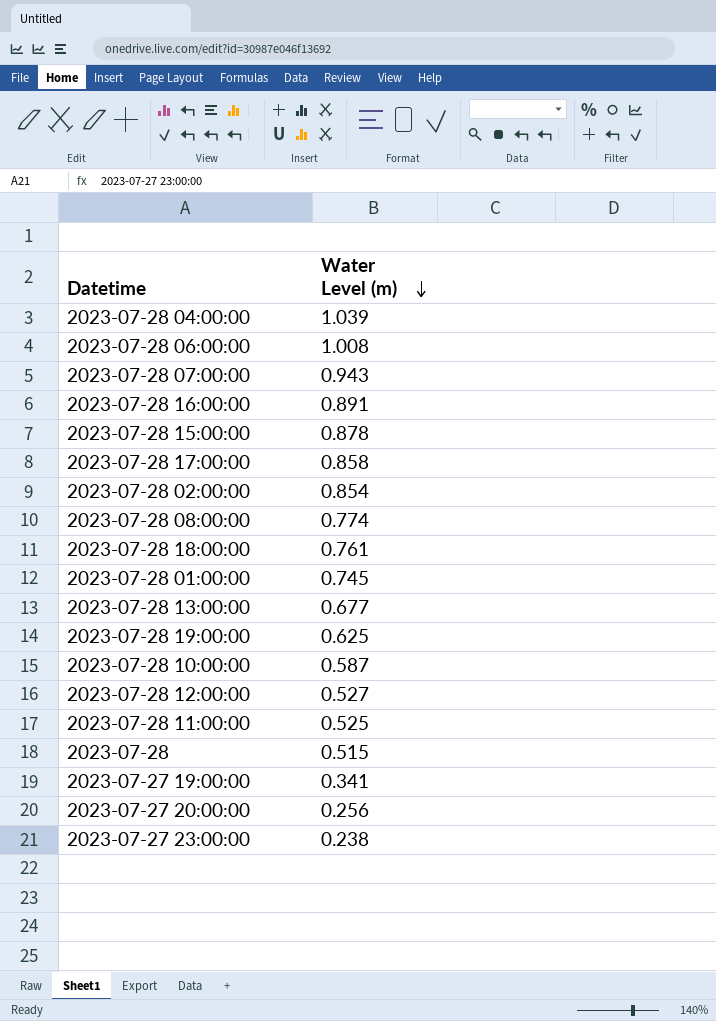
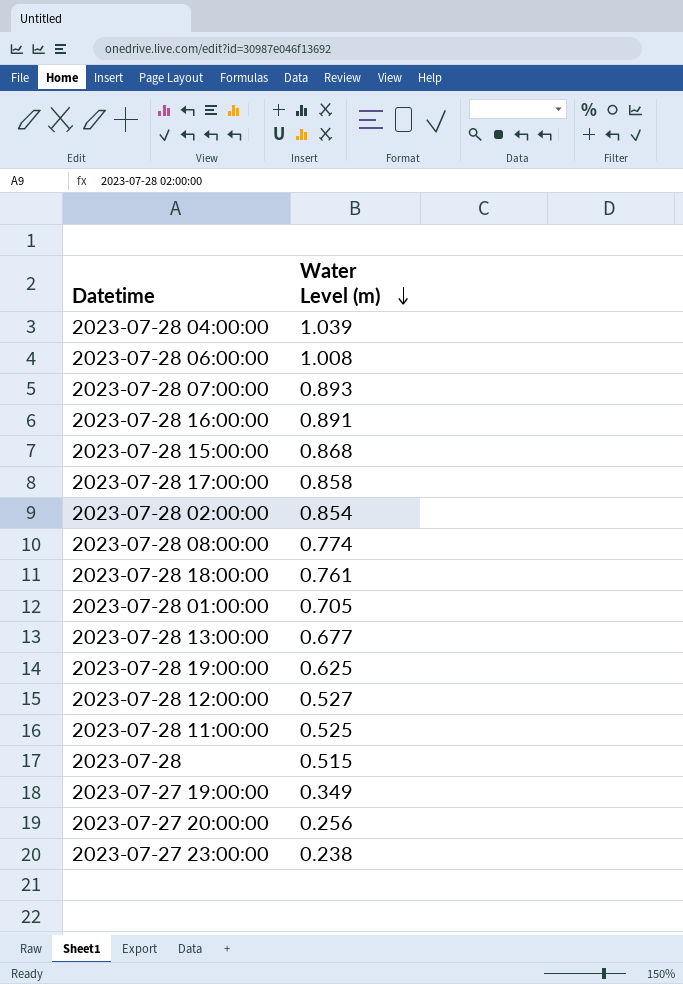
row 2023-07-28 10:00:00: 0.587 -> none
2023-07-28 07:00:00 | Water Level (m): 0.943 -> 0.893
2023-07-28 15:00:00 | Water Level (m): 0.878 -> 0.868
2023-07-28 01:00:00 | Water Level (m): 0.745 -> 0.705
2023-07-27 19:00:00 | Water Level (m): 0.341 -> 0.349

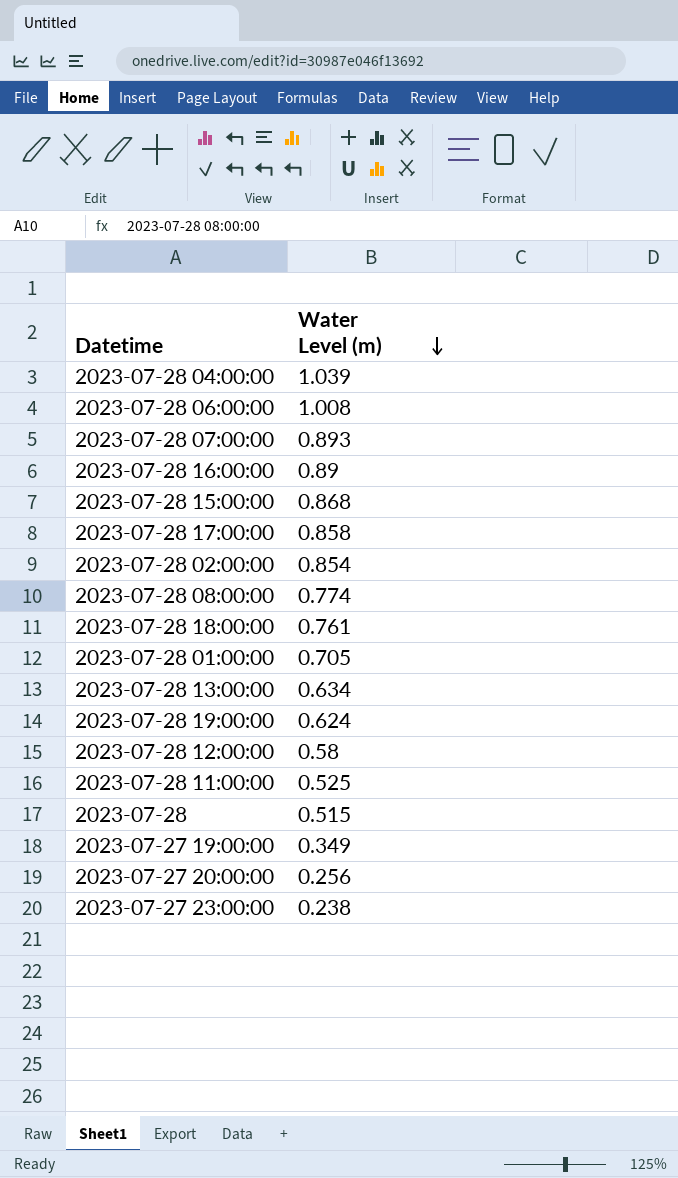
2023-07-28 16:00:00 | Water Level (m): 0.891 -> 0.89
2023-07-28 13:00:00 | Water Level (m): 0.677 -> 0.634
2023-07-28 19:00:00 | Water Level (m): 0.625 -> 0.624
2023-07-28 12:00:00 | Water Level (m): 0.527 -> 0.58

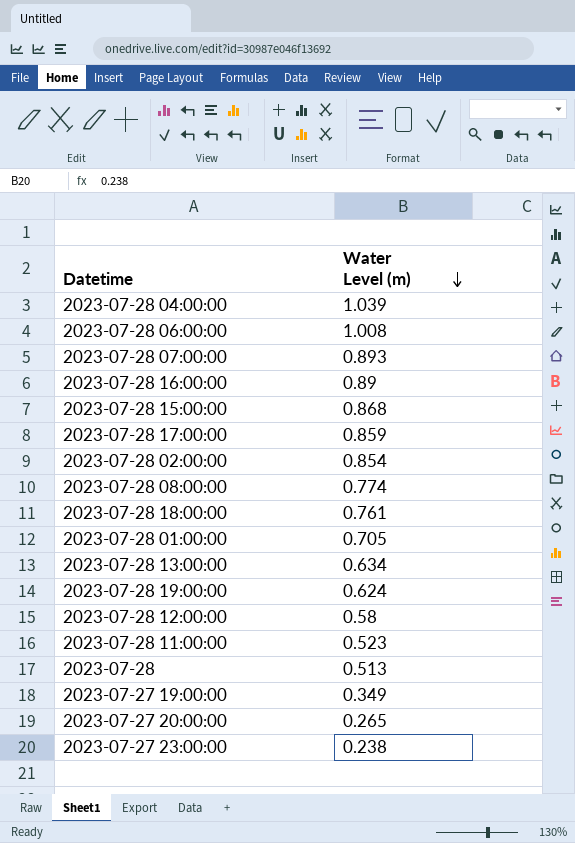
2023-07-28 17:00:00 | Water Level (m): 0.858 -> 0.859
2023-07-28 11:00:00 | Water Level (m): 0.525 -> 0.523
2023-07-28 | Water Level (m): 0.515 -> 0.513
2023-07-27 20:00:00 | Water Level (m): 0.256 -> 0.265

